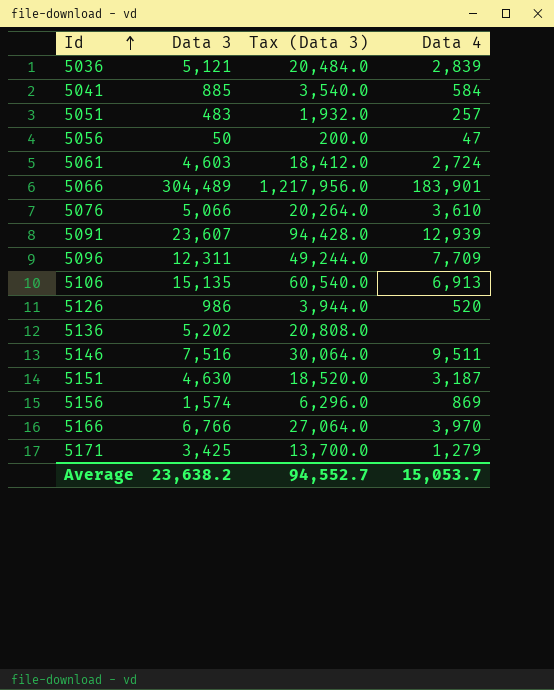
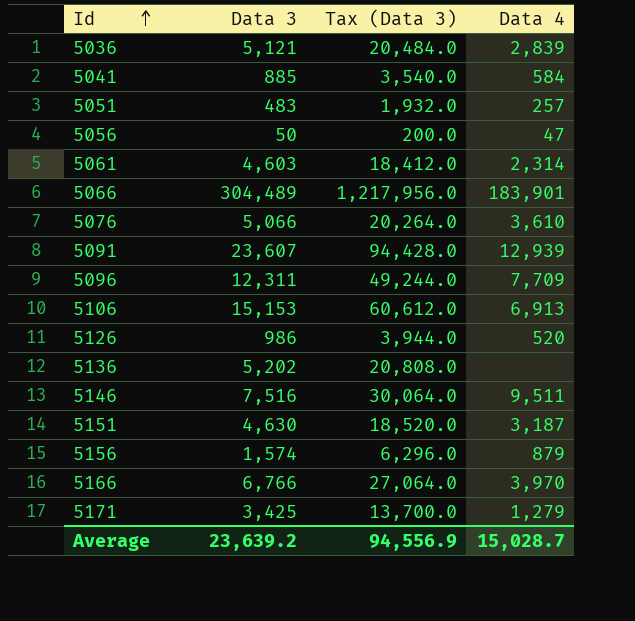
5061 | Data 4: 2,724 -> 2,314
5106 | Data 3: 15,135 -> 15,153
5106 | Tax (Data 3): 60,540.0 -> 60,612.0
5156 | Data 4: 869 -> 879
Average | Data 3: 23,638.2 -> 23,639.2
Average | Tax (Data 3): 94,552.7 -> 94,556.9
Average | Data 4: 15,053.7 -> 15,028.7

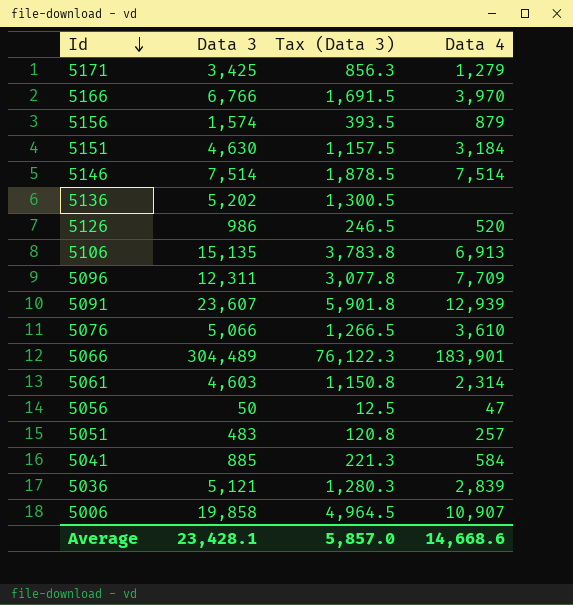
row order: Id ascending -> Id descending
column Tax (Data 3) | formula: [Data 3] * 4 -> [Data 3] * 0.25
5151 | Data 4: 3,187 -> 3,184
5146 | Data 3: 7,516 -> 7,514
5146 | Data 4: 9,511 -> 7,514
5106 | Data 3: 15,153 -> 15,135
row 5006: none -> 19,858 | 4,964.5 | 10,907
Average | Data 3: 23,639.2 -> 23,428.1
Average | Tax (Data 3): 94,556.9 -> 5,857.0
Average | Data 4: 15,028.7 -> 14,668.6

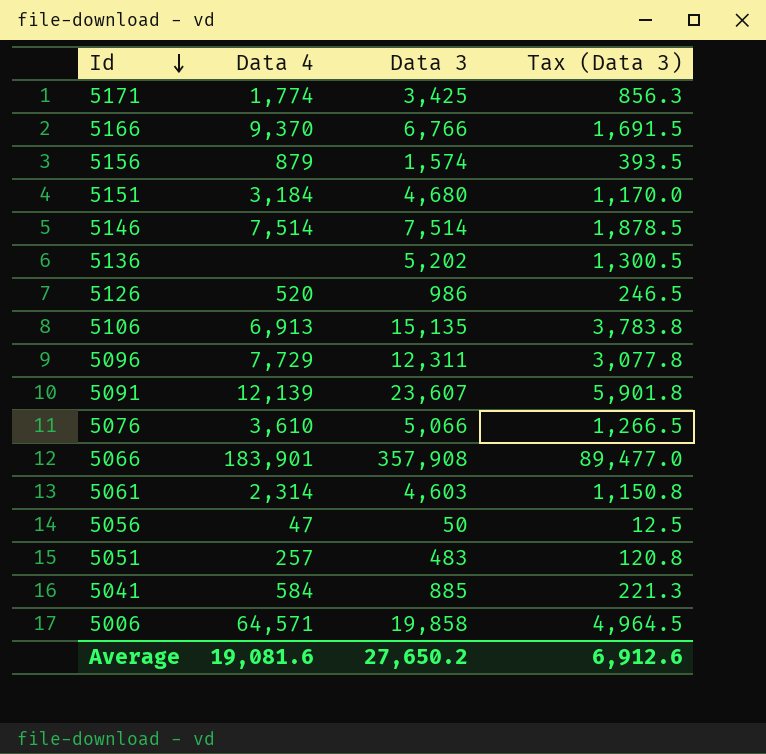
column Data 4 | position: 4 -> 2
row 5036: 5,121 | 1,280.3 | 2,839 -> none
5171 | Data 4: 1,279 -> 1,774
5166 | Data 4: 3,970 -> 9,370
5151 | Data 3: 4,630 -> 4,680
5151 | Tax (Data 3): 1,157.5 -> 1,170.0
5096 | Data 4: 7,709 -> 7,729
5091 | Data 4: 12,939 -> 12,139
5066 | Data 3: 304,489 -> 357,908
5066 | Tax (Data 3): 76,122.3 -> 89,477.0
5006 | Data 4: 10,907 -> 64,571
Average | Data 4: 14,668.6 -> 19,081.6
Average | Data 3: 23,428.1 -> 27,650.2
Average | Tax (Data 3): 5,857.0 -> 6,912.6

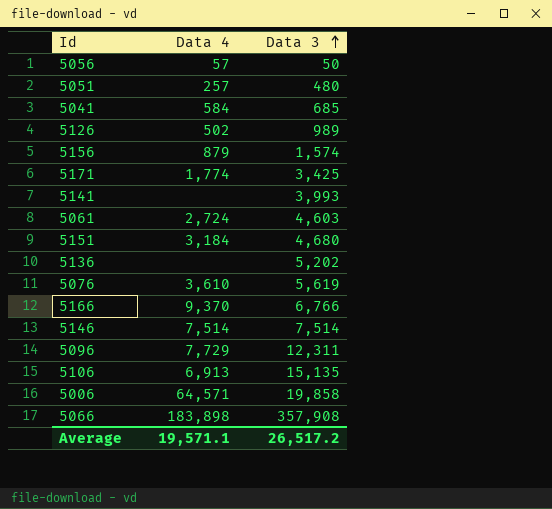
row order: Id descending -> Data 3 ascending
column Tax (Data 3) | formula: [Data 3] * 0.25 -> none
row 5091: 12,139 | 23,607 | 5,901.8 -> none
5056 | Data 4: 47 -> 57
5051 | Data 3: 483 -> 480
5041 | Data 3: 885 -> 685
5126 | Data 4: 520 -> 502
5126 | Data 3: 986 -> 989
row 5141: none -> none | 3,993
5061 | Data 4: 2,314 -> 2,724
5076 | Data 3: 5,066 -> 5,619
5066 | Data 4: 183,901 -> 183,898
Average | Data 4: 19,081.6 -> 19,571.1
Average | Data 3: 27,650.2 -> 26,517.2

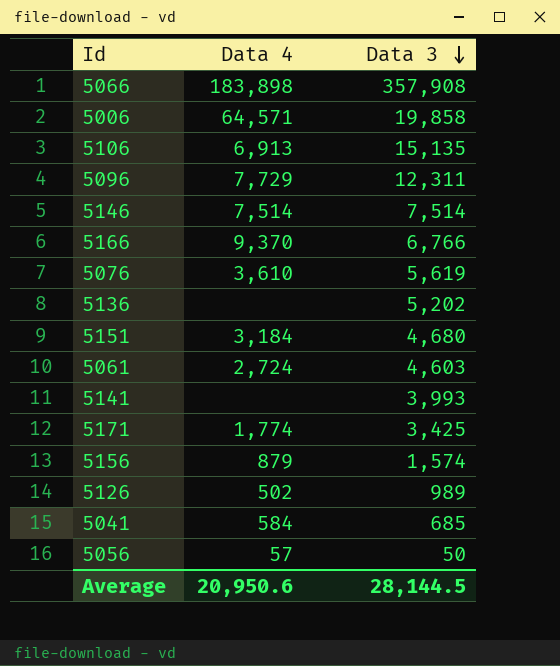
row order: Data 3 ascending -> Data 3 descending
row 5051: 257 | 480 -> none
Average | Data 4: 19,571.1 -> 20,950.6
Average | Data 3: 26,517.2 -> 28,144.5

